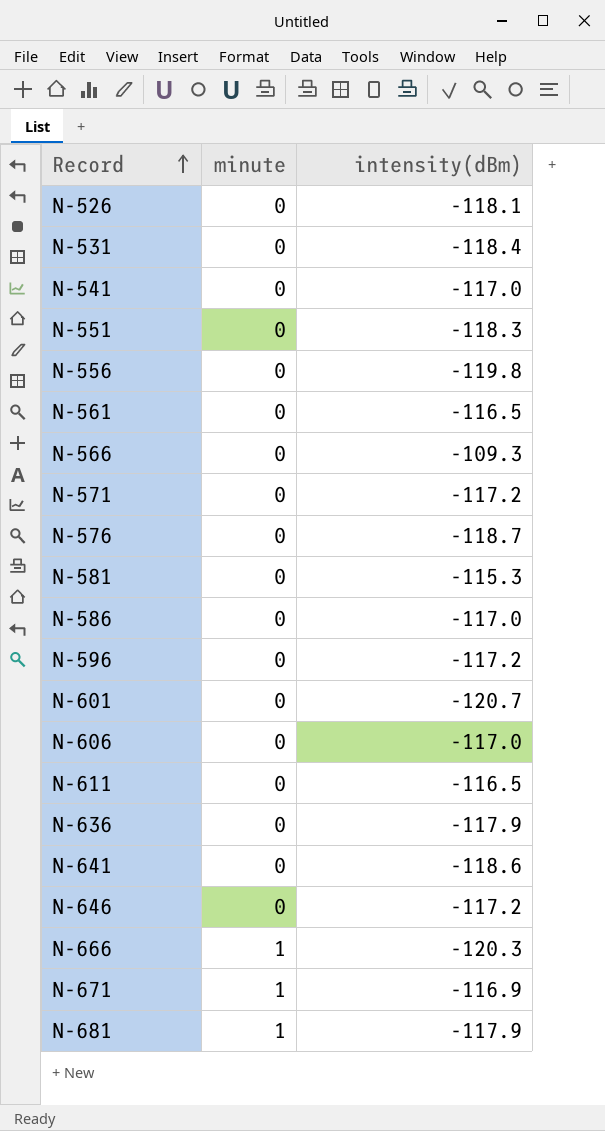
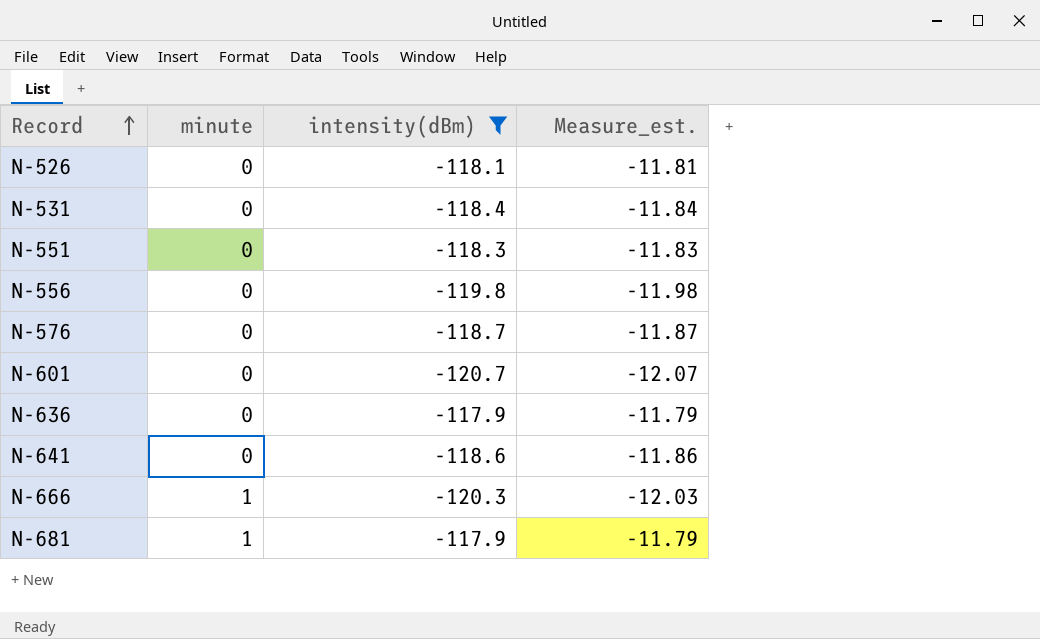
filter: none -> intensity(dBm) <= -117.9
column Measure_est. | formula: none -> [intensity(dBm)] * 0.1

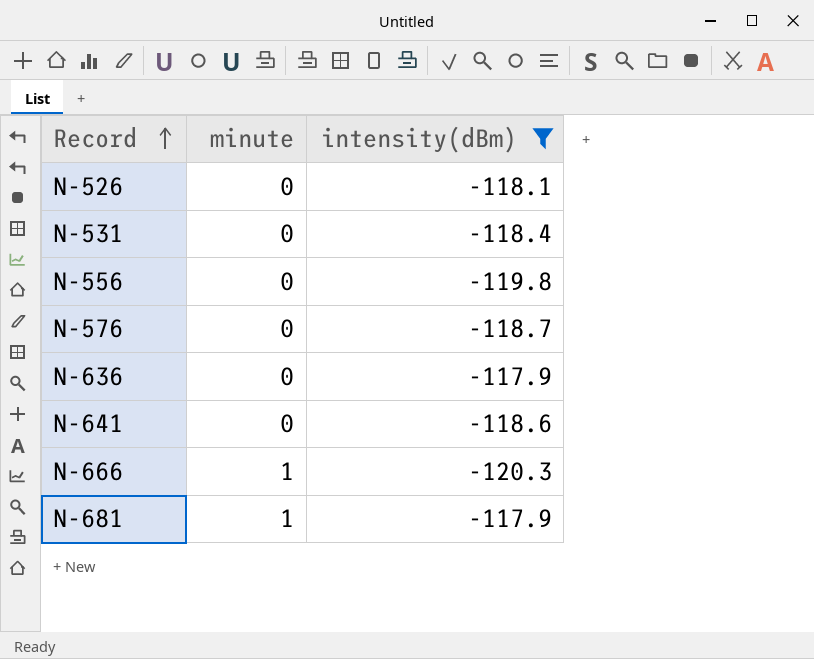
column Measure_est. | formula: [intensity(dBm)] * 0.1 -> none
row N-551: 0 | -118.3 | -11.83 -> none
row N-601: 0 | -120.7 | -12.07 -> none

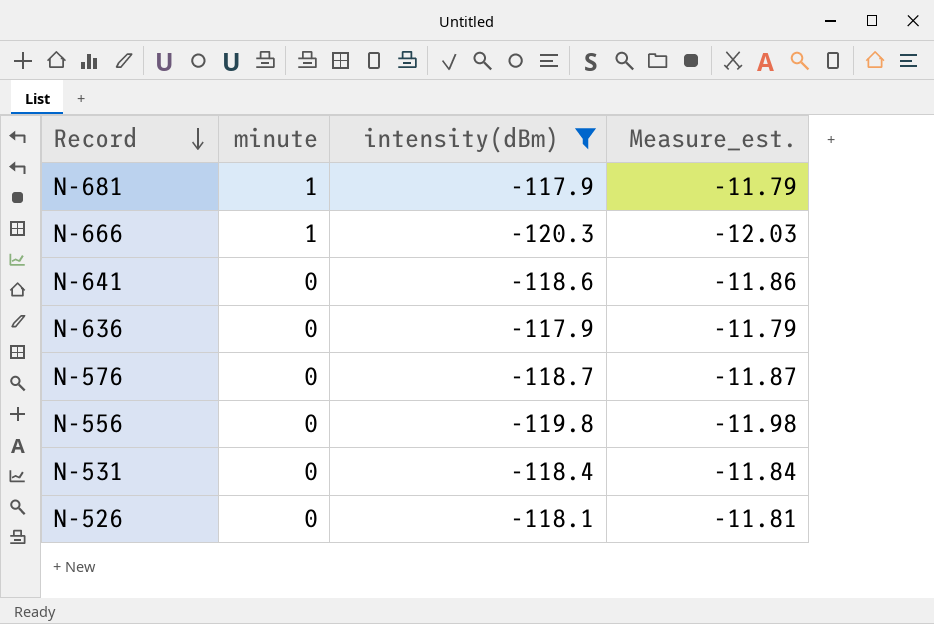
row order: Record ascending -> Record descending
column Measure_est. | formula: none -> [intensity(dBm)] * 0.1

